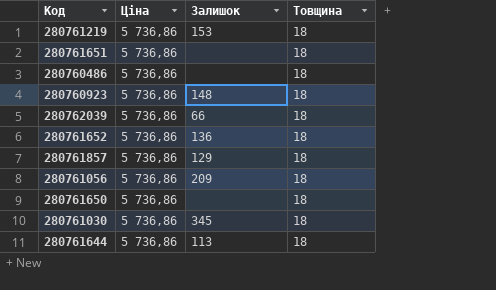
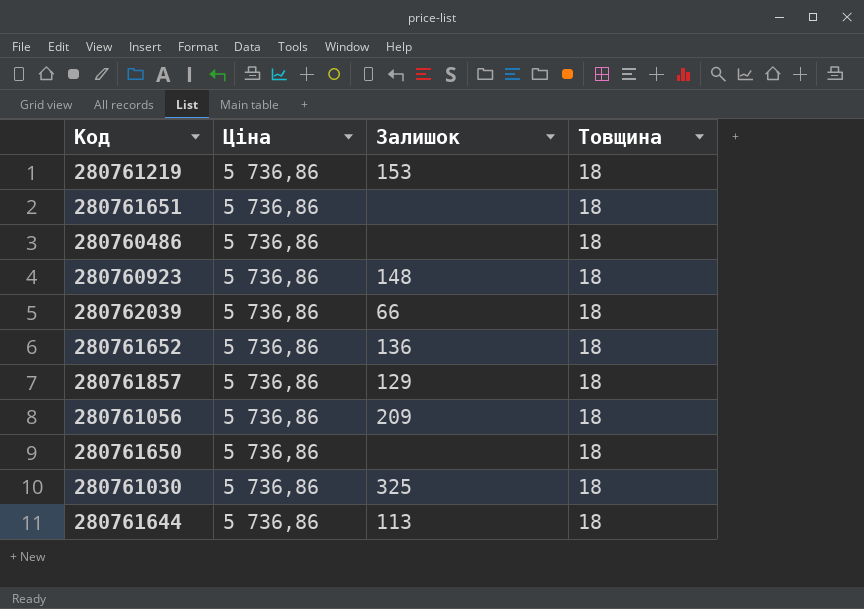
280761030 | Залишок: 345 -> 325

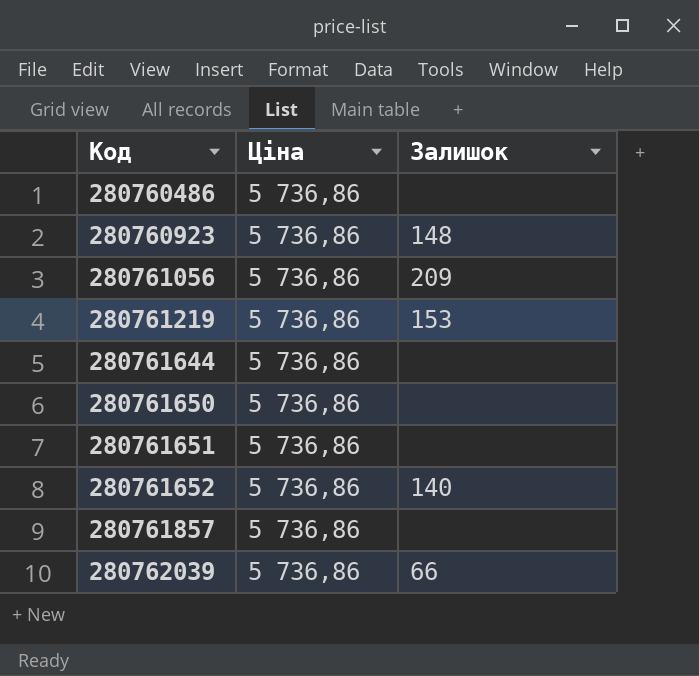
row order: none -> Код ascending
column Товщина | position: 4 -> none
row 280761030: 5 736,86 | 325 | 18 -> none
280761644 | Залишок: 113 -> none
280761652 | Залишок: 136 -> 140
280761857 | Залишок: 129 -> none

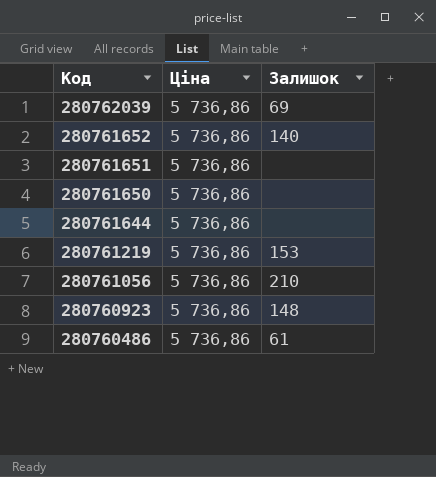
row order: Код ascending -> Код descending
row 280761857: 5 736,86 | none -> none
280762039 | Залишок: 66 -> 69
280761056 | Залишок: 209 -> 210
280760486 | Залишок: none -> 61

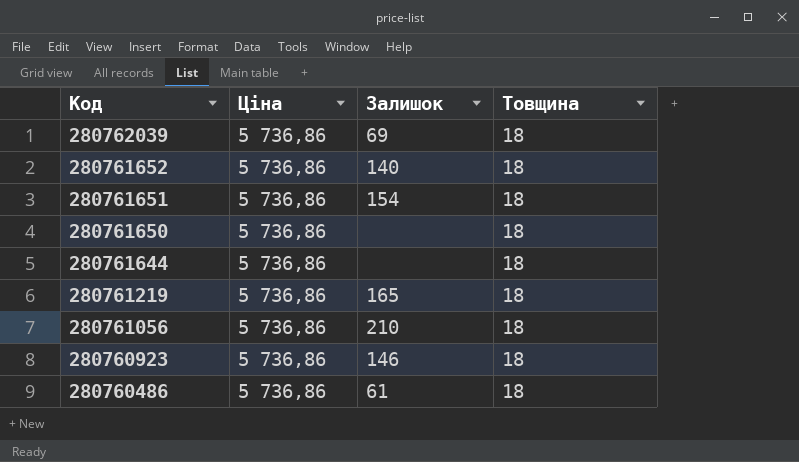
column Товщина | position: none -> 4
280761651 | Залишок: none -> 154
280761219 | Залишок: 153 -> 165
280760923 | Залишок: 148 -> 146

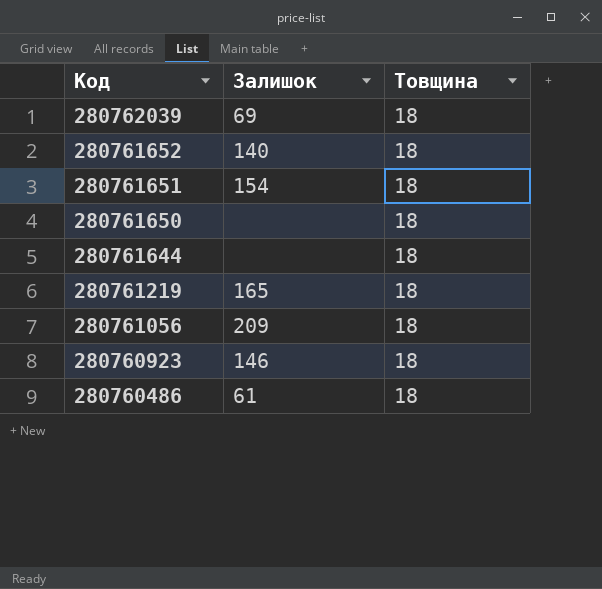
column Ціна | position: 2 -> none
280761056 | Залишок: 210 -> 209

